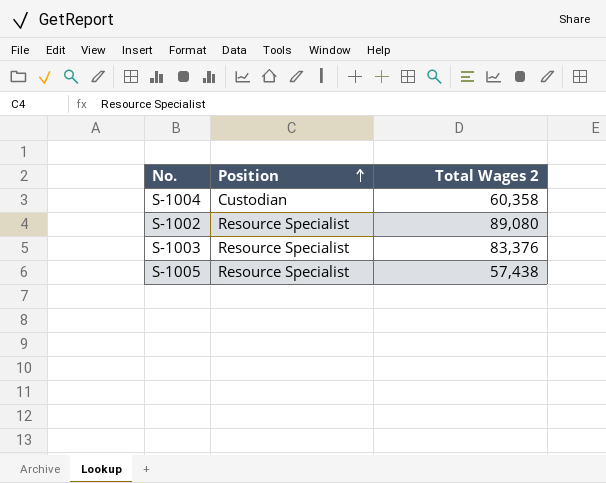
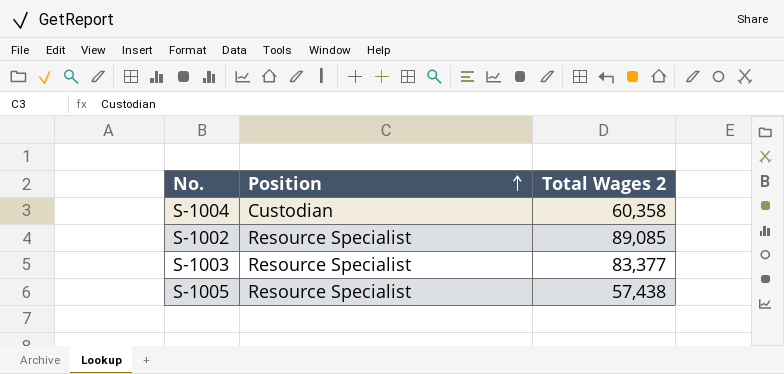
S-1002 | Total Wages 2: 89,080 -> 89,085
S-1003 | Total Wages 2: 83,376 -> 83,377

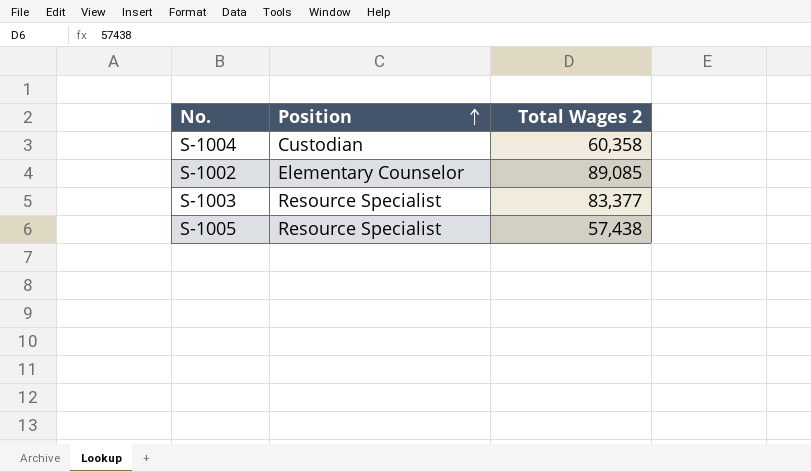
S-1002 | Position: Resource Specialist -> Elementary Counselor

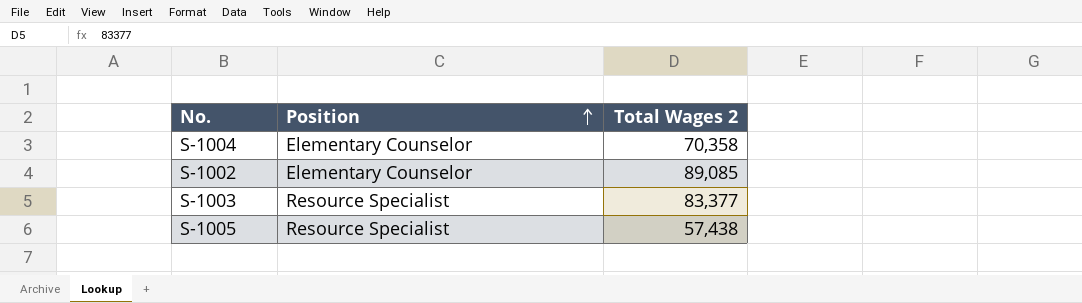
S-1004 | Position: Custodian -> Elementary Counselor
S-1004 | Total Wages 2: 60,358 -> 70,358

